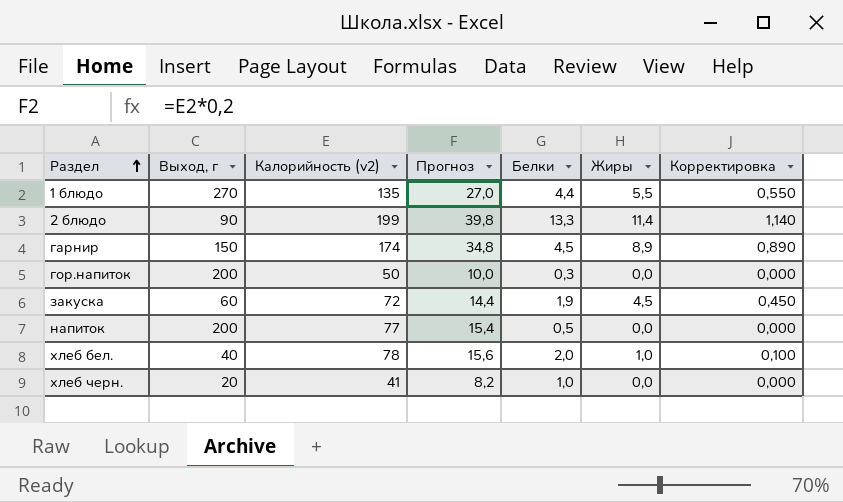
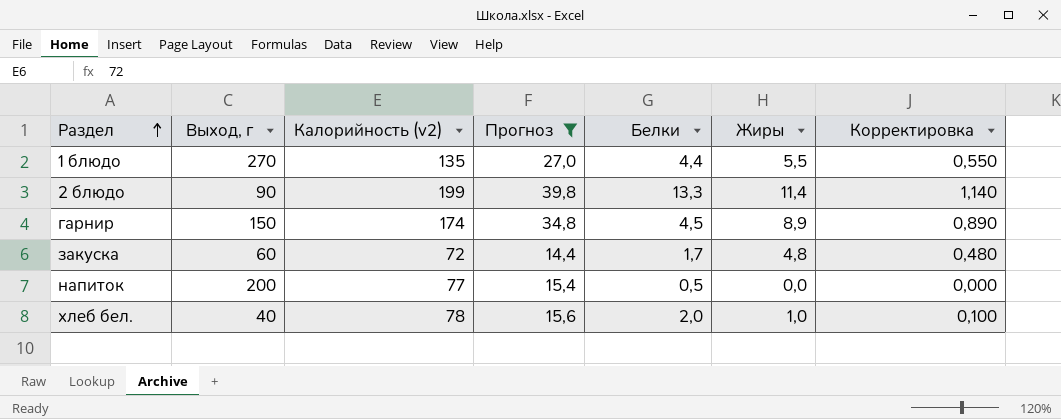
filter: none -> Прогноз >= 14,4
закуска | Белки: 1,9 -> 1,7
закуска | Жиры: 4,5 -> 4,8
закуска | Корректировка: 0,450 -> 0,480

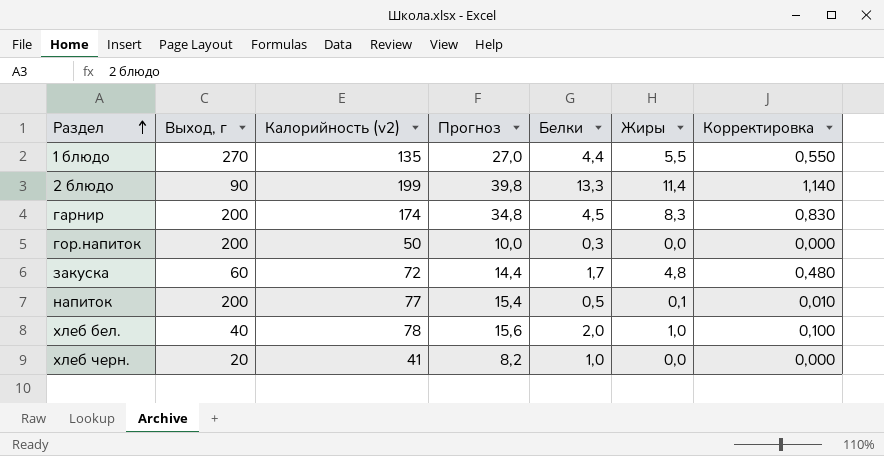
filter: Прогноз >= 14,4 -> none
гарнир | Выход, г: 150 -> 200
гарнир | Жиры: 8,9 -> 8,3
гарнир | Корректировка: 0,890 -> 0,830
напиток | Жиры: 0,0 -> 0,1
напиток | Корректировка: 0,000 -> 0,010

